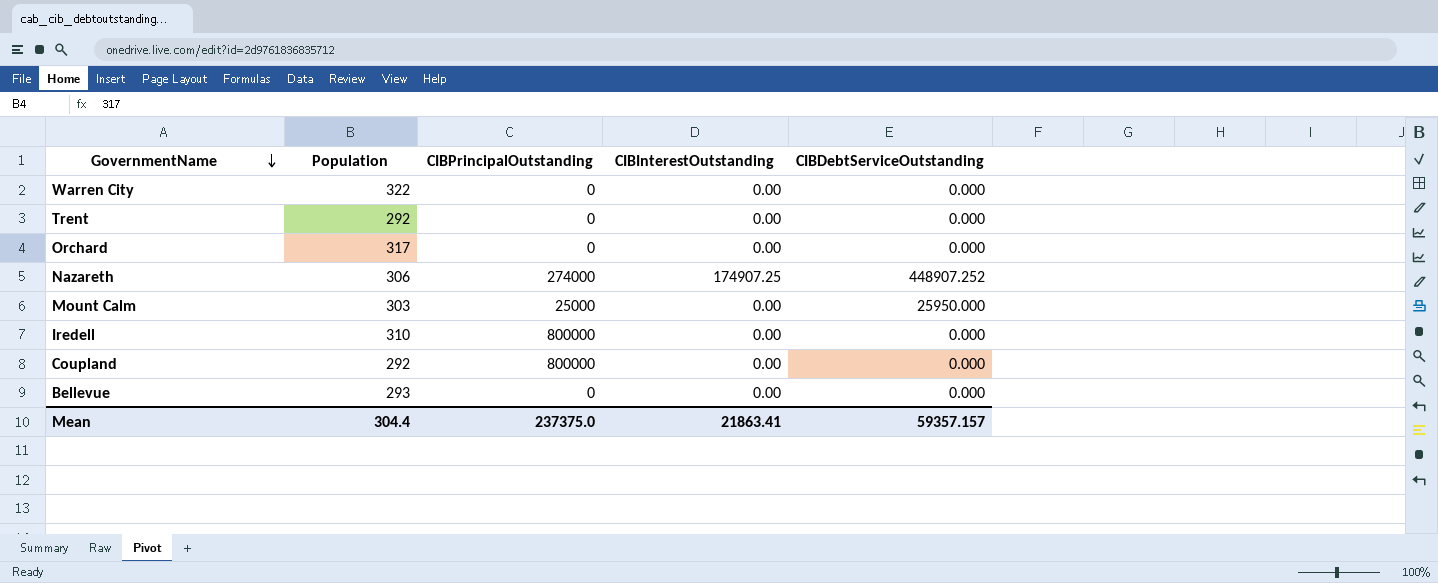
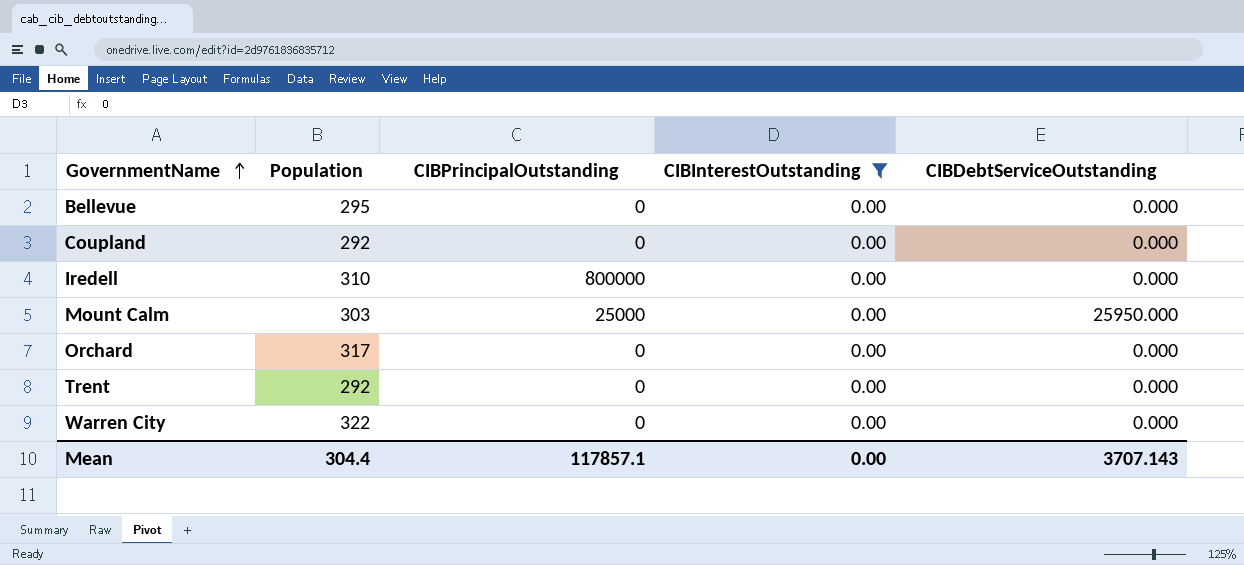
filter: none -> CIBInterestOutstanding = 0.00
row order: GovernmentName descending -> GovernmentName ascending
Bellevue | Population: 293 -> 295
Coupland | CIBPrincipalOutstanding: 800000 -> 0
Mean | CIBPrincipalOutstanding: 237375.0 -> 117857.1
Mean | CIBInterestOutstanding: 21863.41 -> 0.00
Mean | CIBDebtServiceOutstanding: 59357.157 -> 3707.143

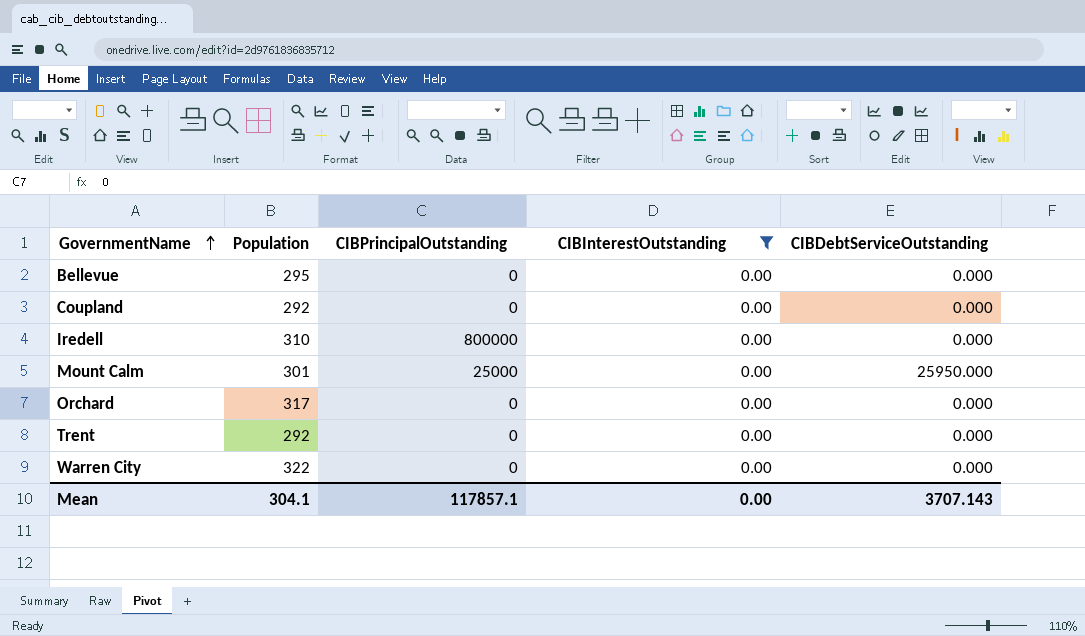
Mount Calm | Population: 303 -> 301
Mean | Population: 304.4 -> 304.1

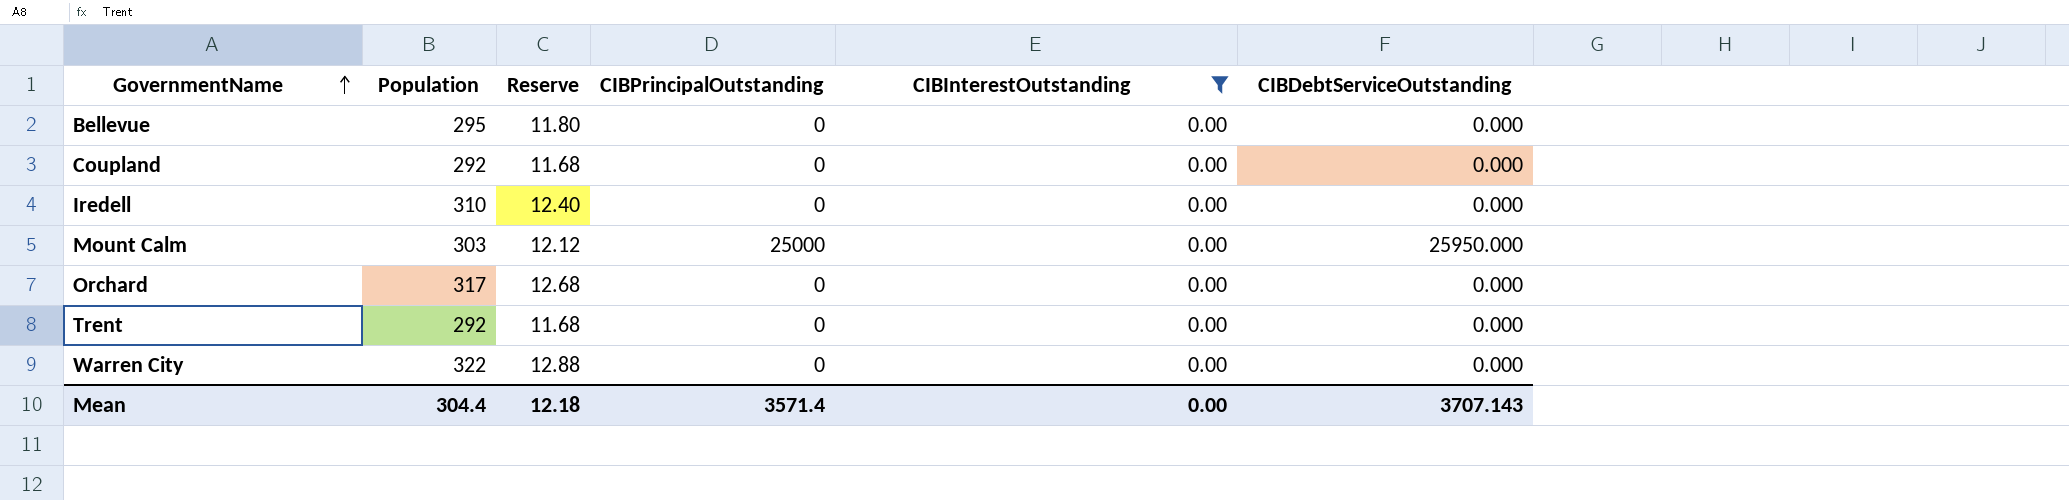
column Reserve | formula: none -> [Population] * 0.04
Iredell | CIBPrincipalOutstanding: 800000 -> 0
Mount Calm | Population: 301 -> 303
Mean | Population: 304.1 -> 304.4
Mean | CIBPrincipalOutstanding: 117857.1 -> 3571.4

